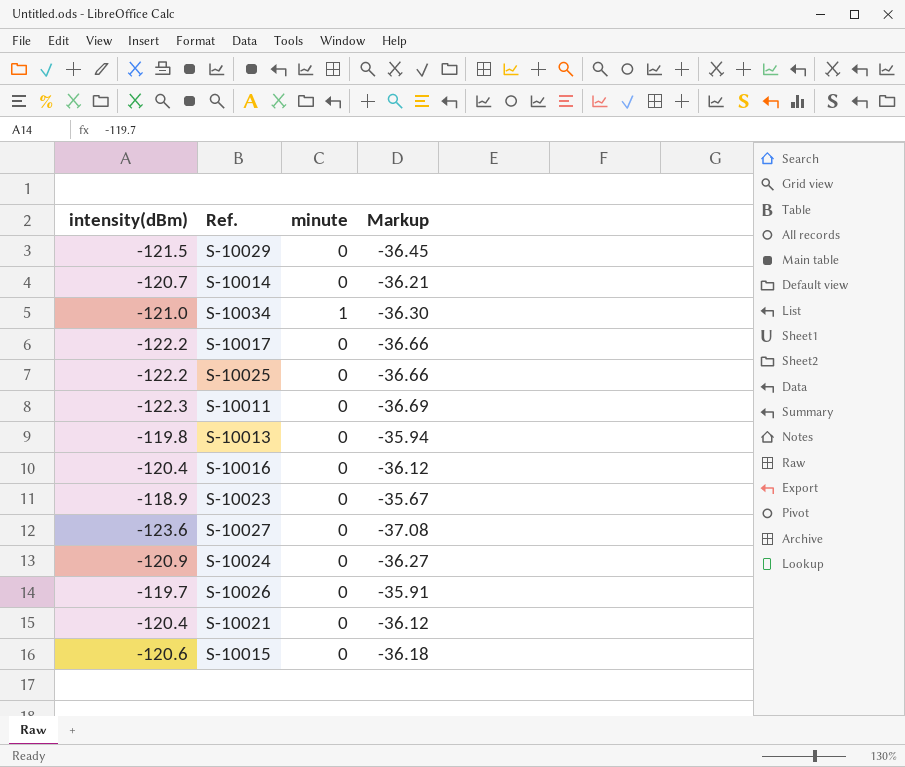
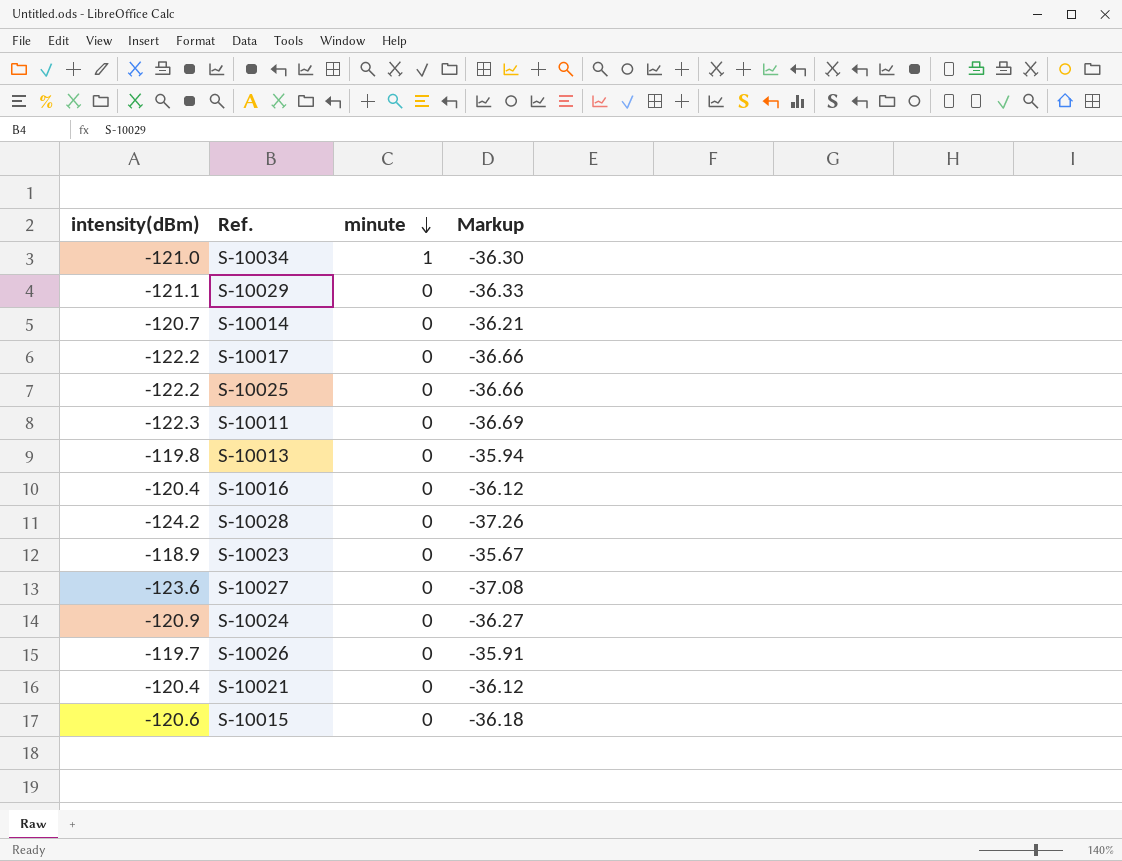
row order: none -> minute descending
S-10029 | intensity(dBm): -121.5 -> -121.1
S-10029 | Markup: -36.45 -> -36.33
row S-10028: none -> -124.2 | 0 | -37.26

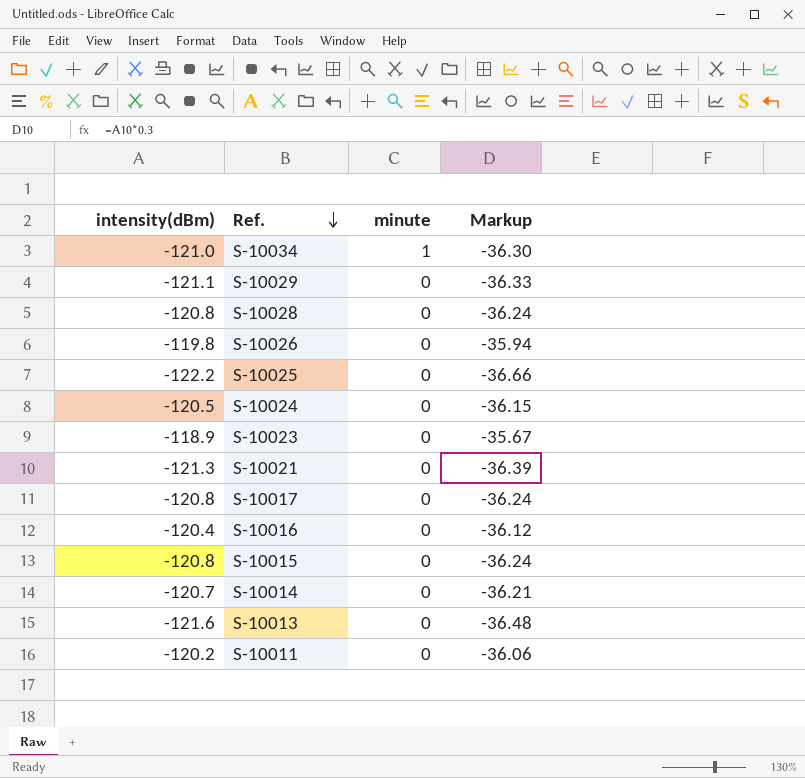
row order: minute descending -> Ref. descending
row S-10027: -123.6 | 0 | -37.08 -> none
S-10028 | intensity(dBm): -124.2 -> -120.8
S-10028 | Markup: -37.26 -> -36.24
S-10026 | intensity(dBm): -119.7 -> -119.8
S-10026 | Markup: -35.91 -> -35.94
S-10024 | intensity(dBm): -120.9 -> -120.5
S-10024 | Markup: -36.27 -> -36.15
S-10021 | intensity(dBm): -120.4 -> -121.3
S-10021 | Markup: -36.12 -> -36.39
S-10017 | intensity(dBm): -122.2 -> -120.8
S-10017 | Markup: -36.66 -> -36.24
S-10015 | intensity(dBm): -120.6 -> -120.8
S-10015 | Markup: -36.18 -> -36.24
S-10013 | intensity(dBm): -119.8 -> -121.6
S-10013 | Markup: -35.94 -> -36.48
S-10011 | intensity(dBm): -122.3 -> -120.2
S-10011 | Markup: -36.69 -> -36.06

